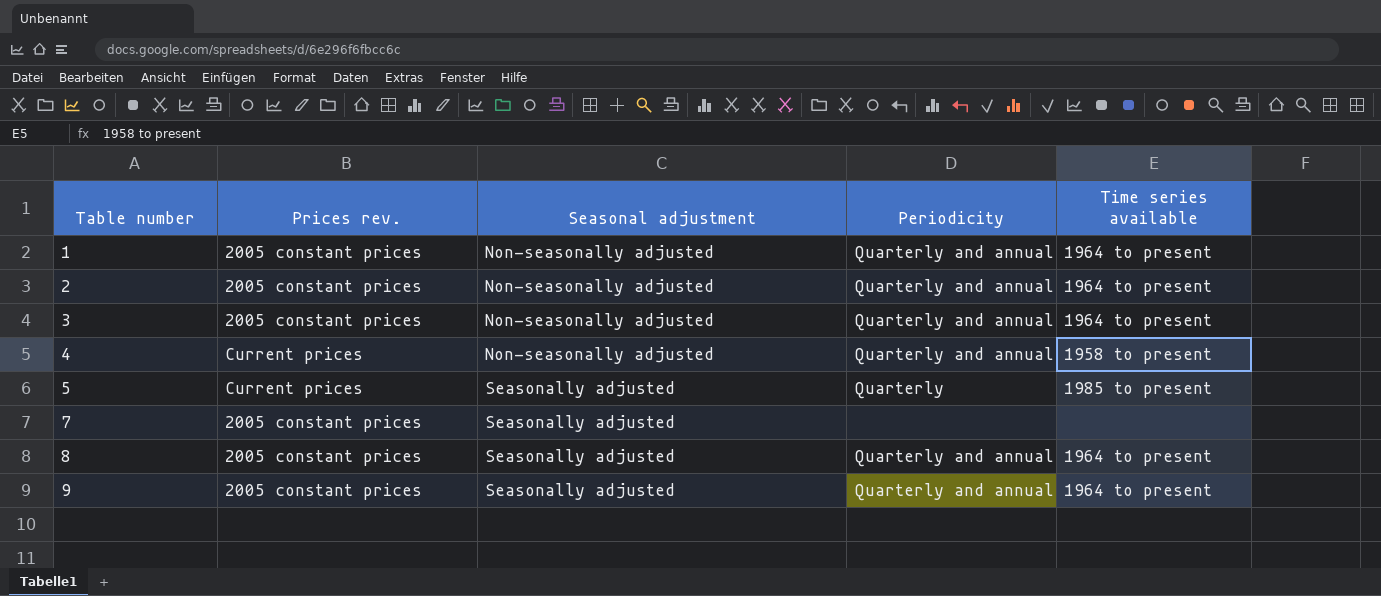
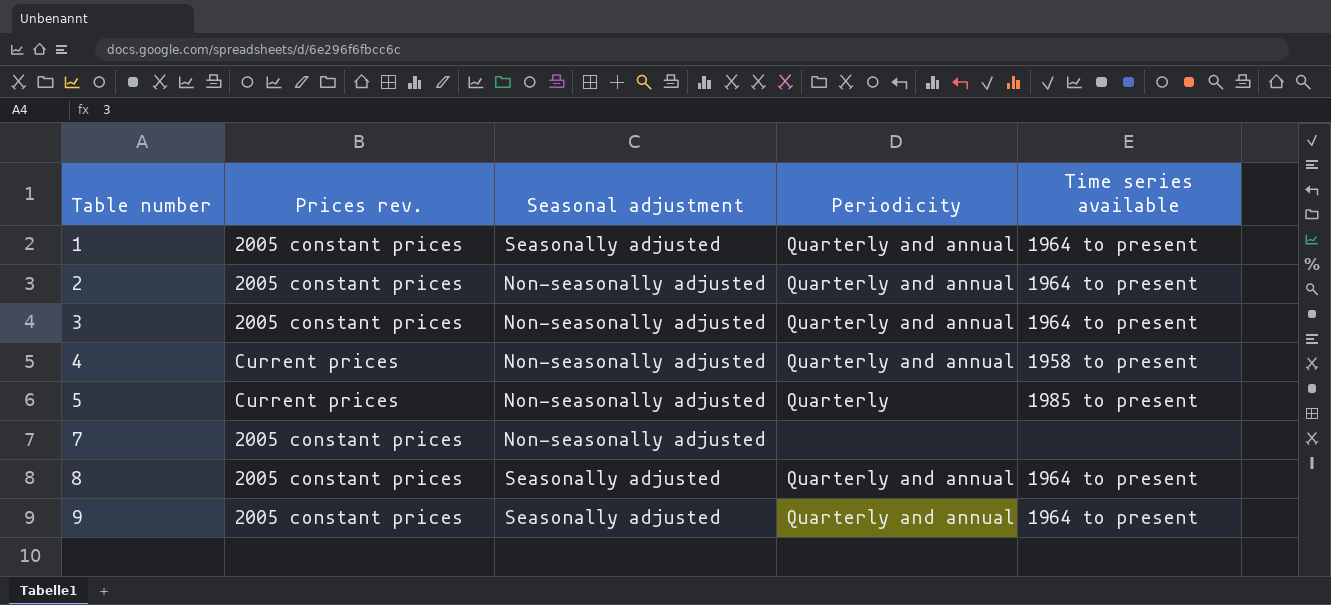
1 | Seasonal adjustment: Non-seasonally adjusted -> Seasonally adjusted
5 | Seasonal adjustment: Seasonally adjusted -> Non-seasonally adjusted
7 | Seasonal adjustment: Seasonally adjusted -> Non-seasonally adjusted

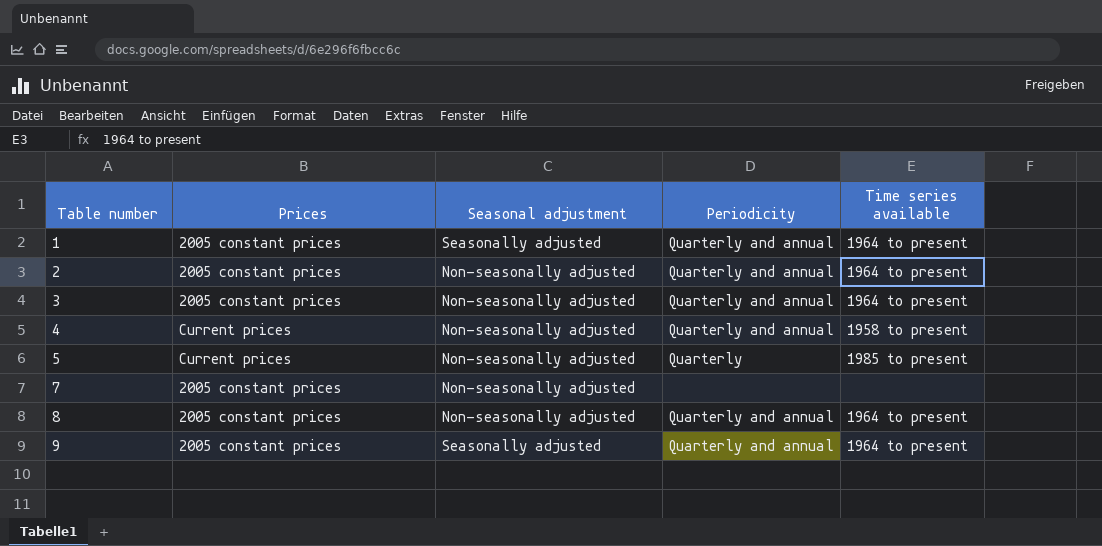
column name: Prices rev. -> Prices
8 | Seasonal adjustment: Seasonally adjusted -> Non-seasonally adjusted

